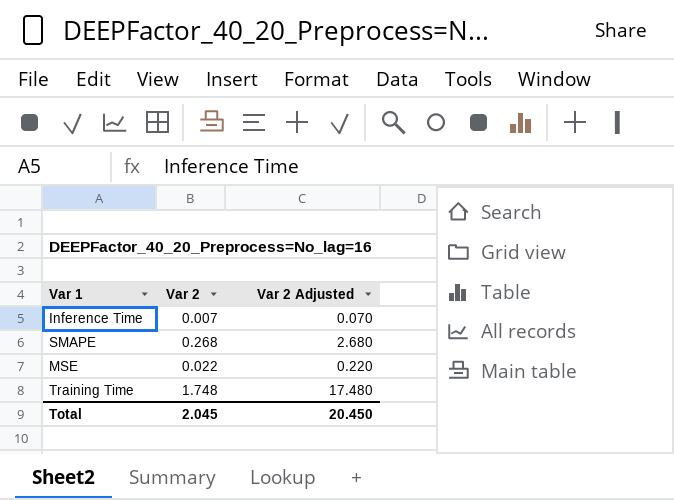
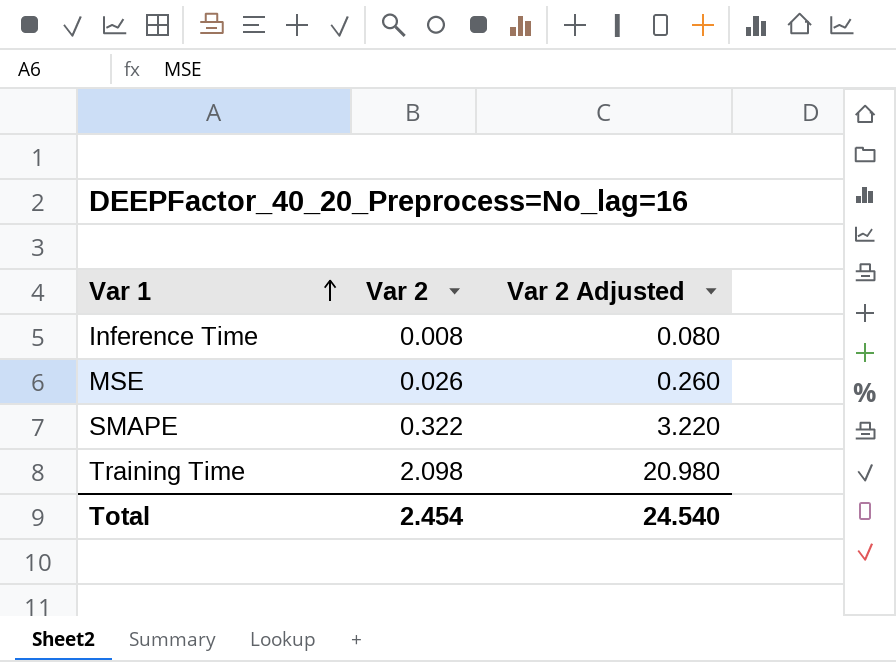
row order: none -> Var 1 ascending
Inference Time | Var 2: 0.007 -> 0.008
Inference Time | Var 2 Adjusted: 0.070 -> 0.080
MSE | Var 2: 0.022 -> 0.026
MSE | Var 2 Adjusted: 0.220 -> 0.260
SMAPE | Var 2: 0.268 -> 0.322
SMAPE | Var 2 Adjusted: 2.680 -> 3.220
Training Time | Var 2: 1.748 -> 2.098
Training Time | Var 2 Adjusted: 17.480 -> 20.980
Total | Var 2: 2.045 -> 2.454
Total | Var 2 Adjusted: 20.450 -> 24.540

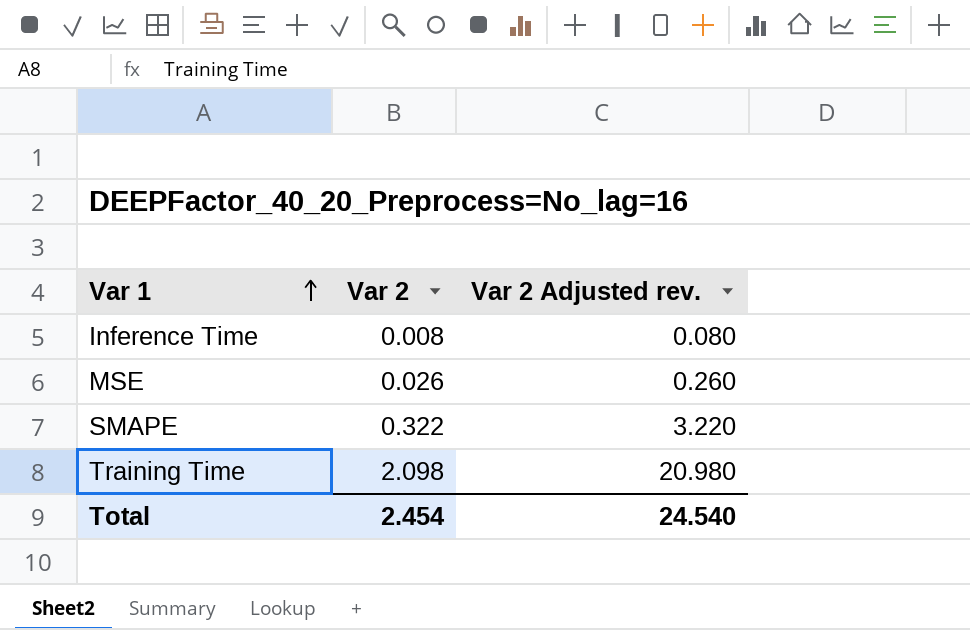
column name: Var 2 Adjusted -> Var 2 Adjusted rev.

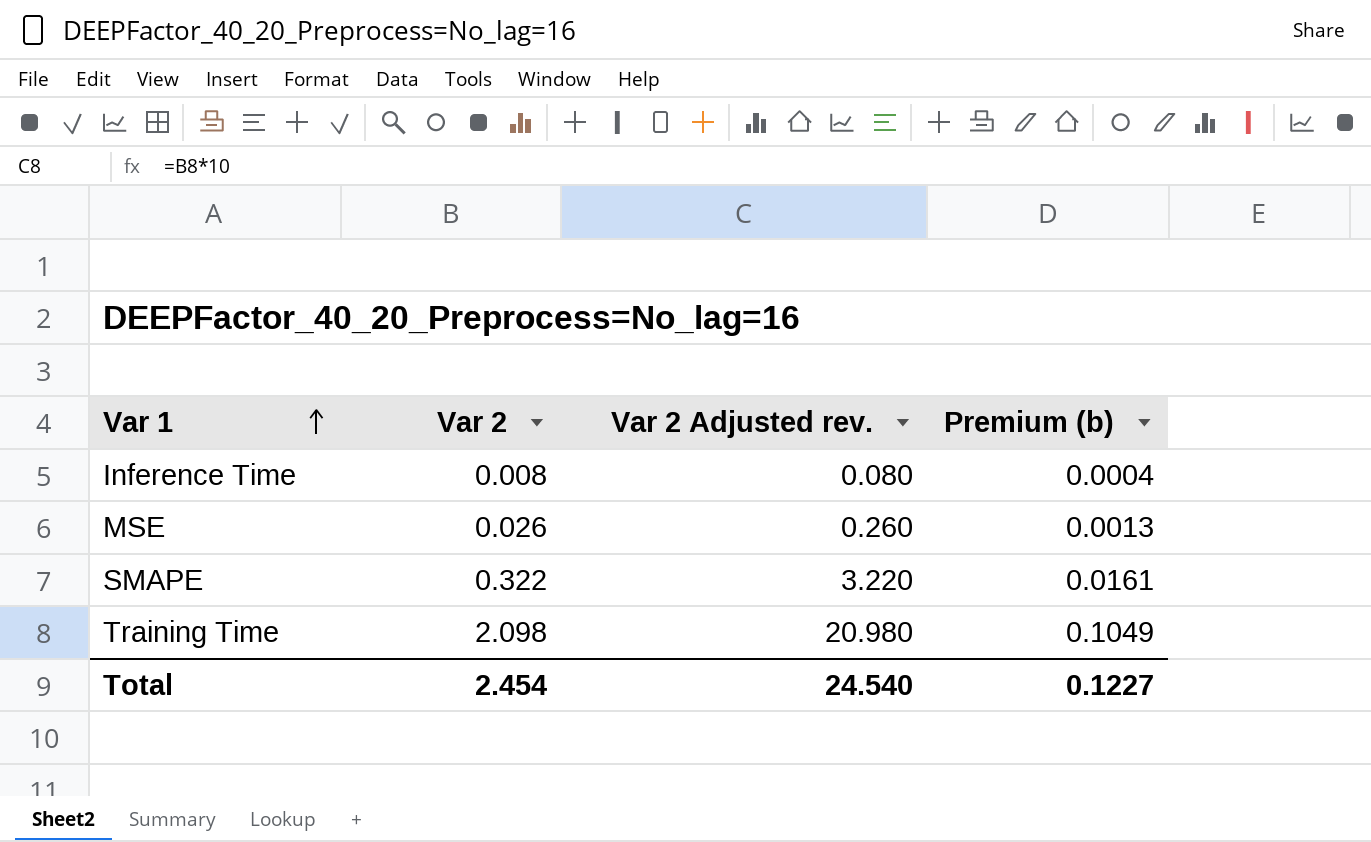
column Premium (b) | formula: none -> [Var 2] * 0.05

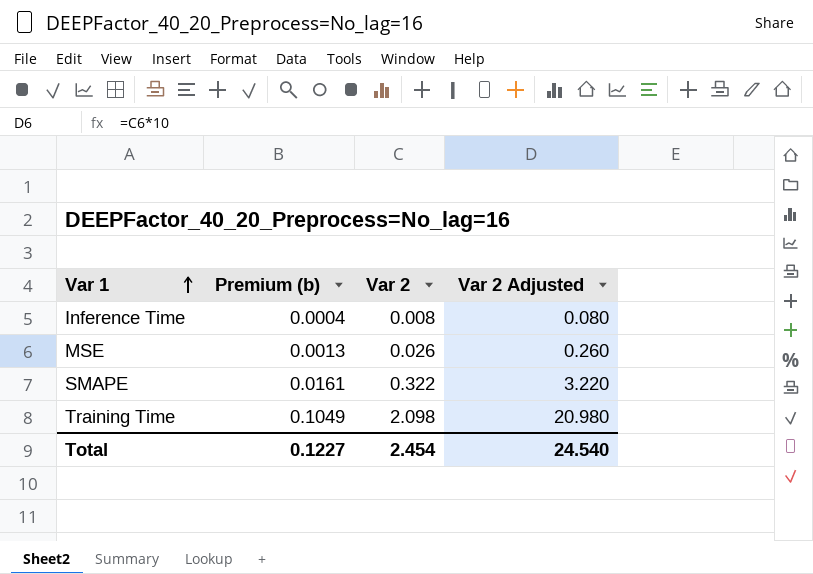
column Premium (b) | position: 4 -> 2
column name: Var 2 Adjusted rev. -> Var 2 Adjusted

